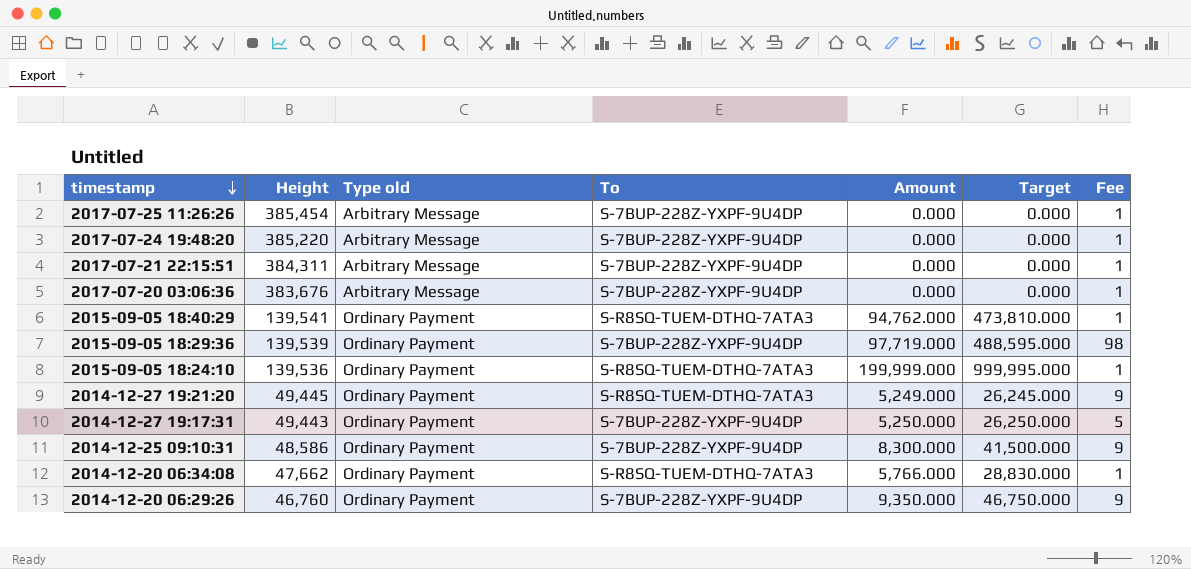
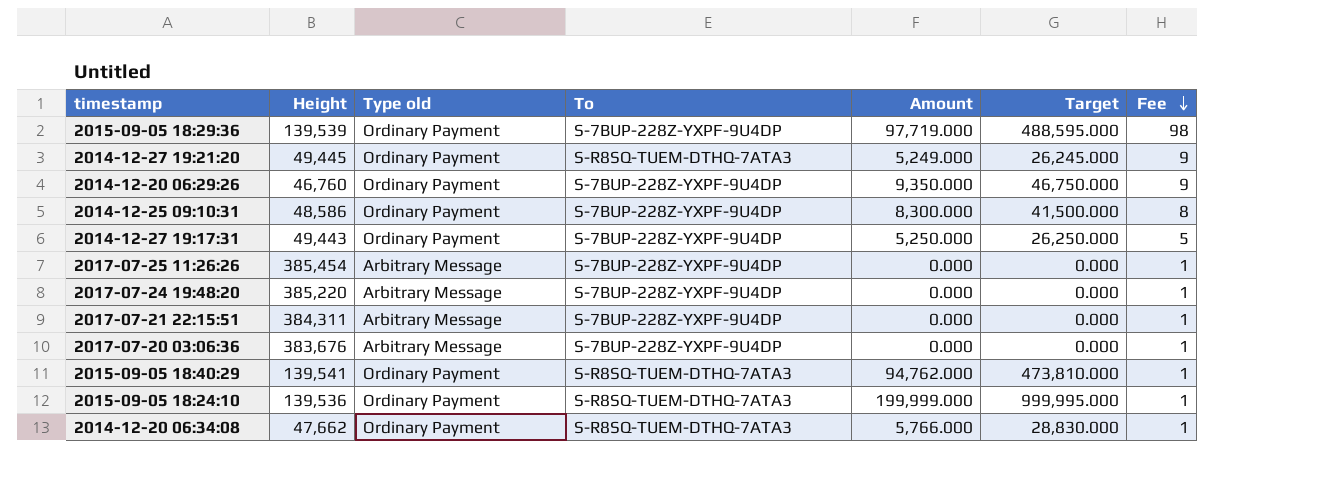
row order: timestamp descending -> Fee descending
2014-12-25 09:10:31 | Fee: 9 -> 8

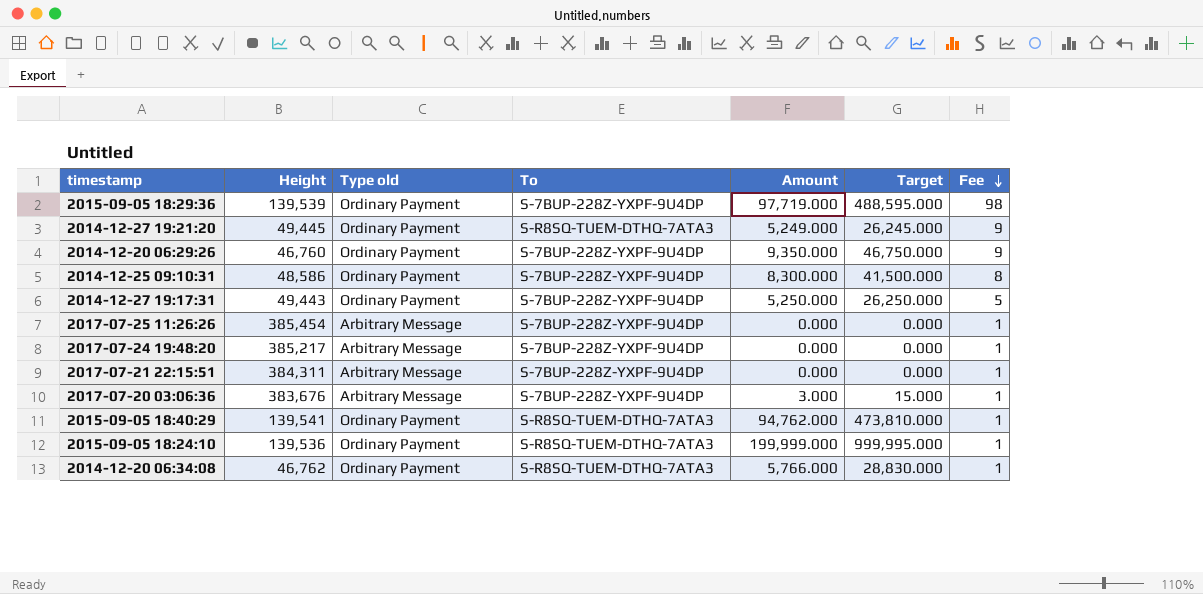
2017-07-24 19:48:20 | Height: 385,220 -> 385,217
2017-07-20 03:06:36 | Amount: 0.000 -> 3.000
2017-07-20 03:06:36 | Target: 0.000 -> 15.000
2014-12-20 06:34:08 | Height: 47,662 -> 46,762

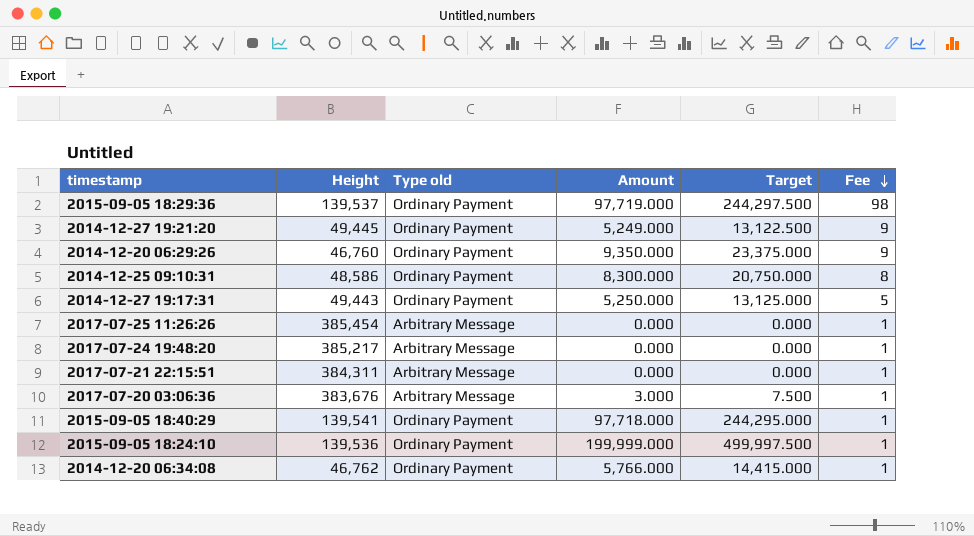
column To | position: 4 -> none
column Target | formula: [Amount] * 5 -> [Amount] * 2.5
2015-09-05 18:29:36 | Height: 139,539 -> 139,537
2015-09-05 18:40:29 | Amount: 94,762.000 -> 97,718.000

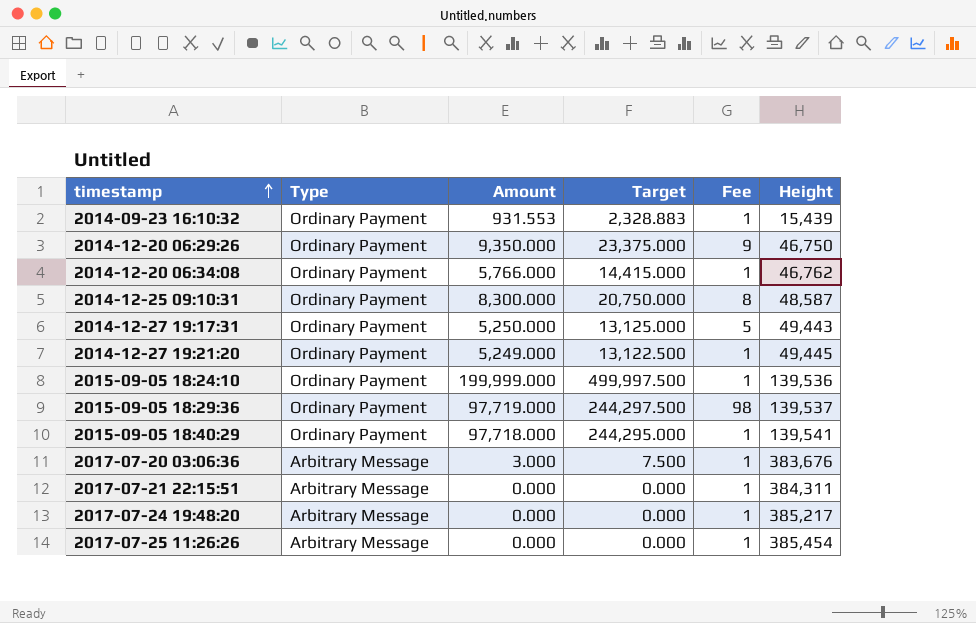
row order: Fee descending -> timestamp ascending
column name: Type old -> Type
column Height | position: 2 -> 6
row 2014-09-23 16:10:32: none -> Ordinary Payment | 931.553 | 2,328.883 | 1 | 15,439
2014-12-20 06:29:26 | Height: 46,760 -> 46,750
2014-12-25 09:10:31 | Height: 48,586 -> 48,587
2014-12-27 19:21:20 | Fee: 9 -> 1

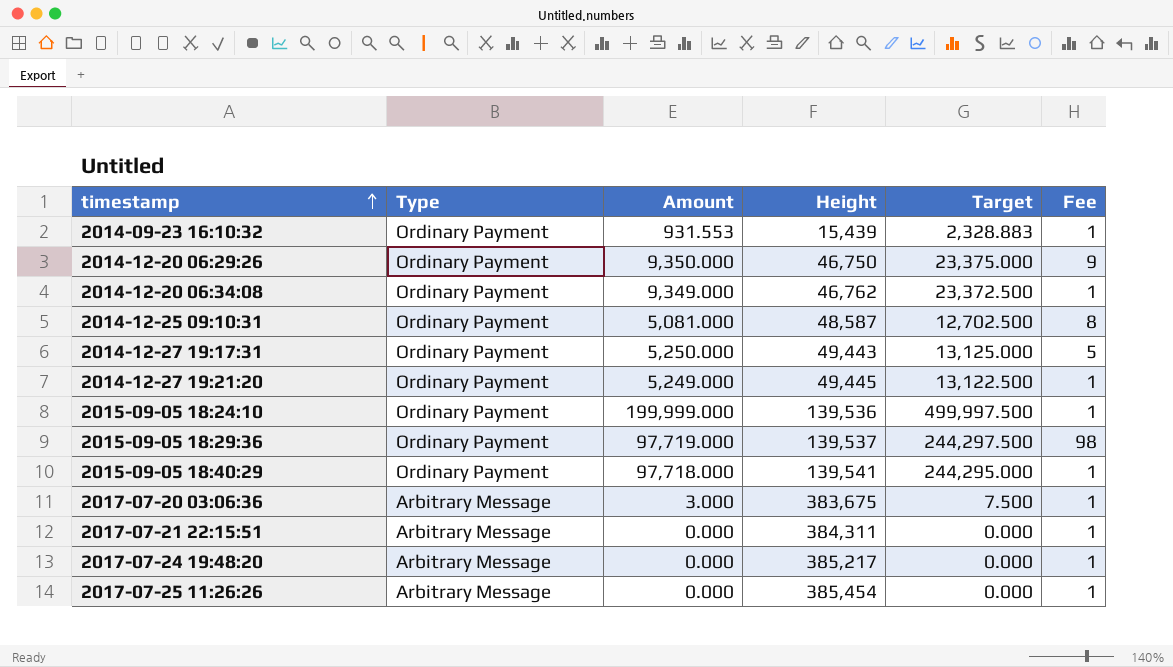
column Height | position: 6 -> 4
2014-12-20 06:34:08 | Amount: 5,766.000 -> 9,349.000
2014-12-20 06:34:08 | Target: 14,415.000 -> 23,372.500
2014-12-25 09:10:31 | Amount: 8,300.000 -> 5,081.000
2014-12-25 09:10:31 | Target: 20,750.000 -> 12,702.500
2017-07-20 03:06:36 | Height: 383,676 -> 383,675

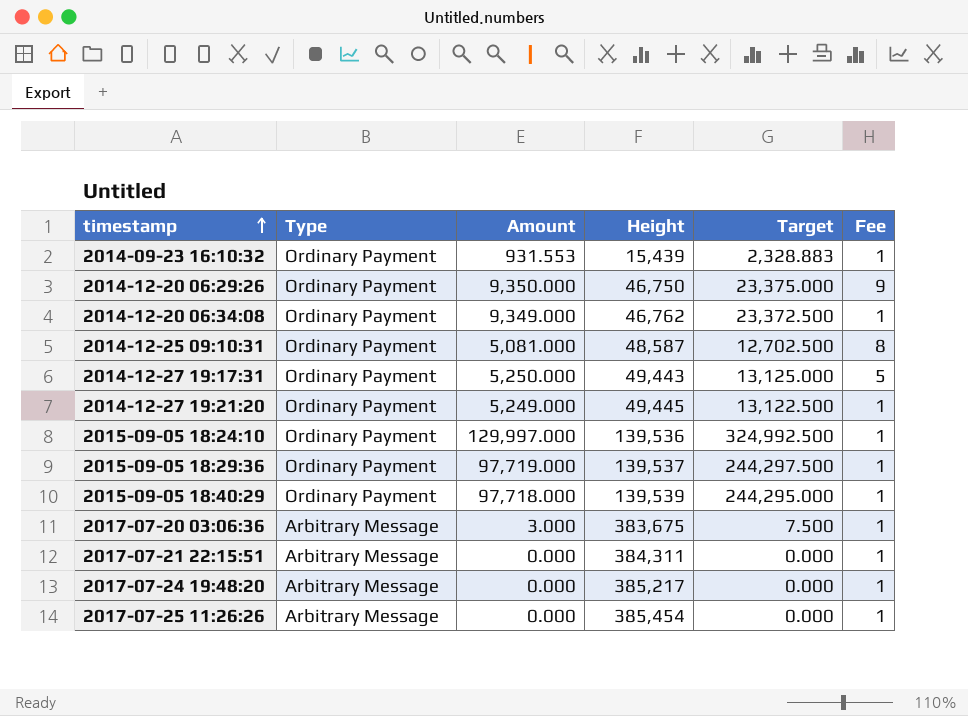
2015-09-05 18:24:10 | Amount: 199,999.000 -> 129,997.000
2015-09-05 18:24:10 | Target: 499,997.500 -> 324,992.500
2015-09-05 18:29:36 | Fee: 98 -> 1
2015-09-05 18:40:29 | Height: 139,541 -> 139,539

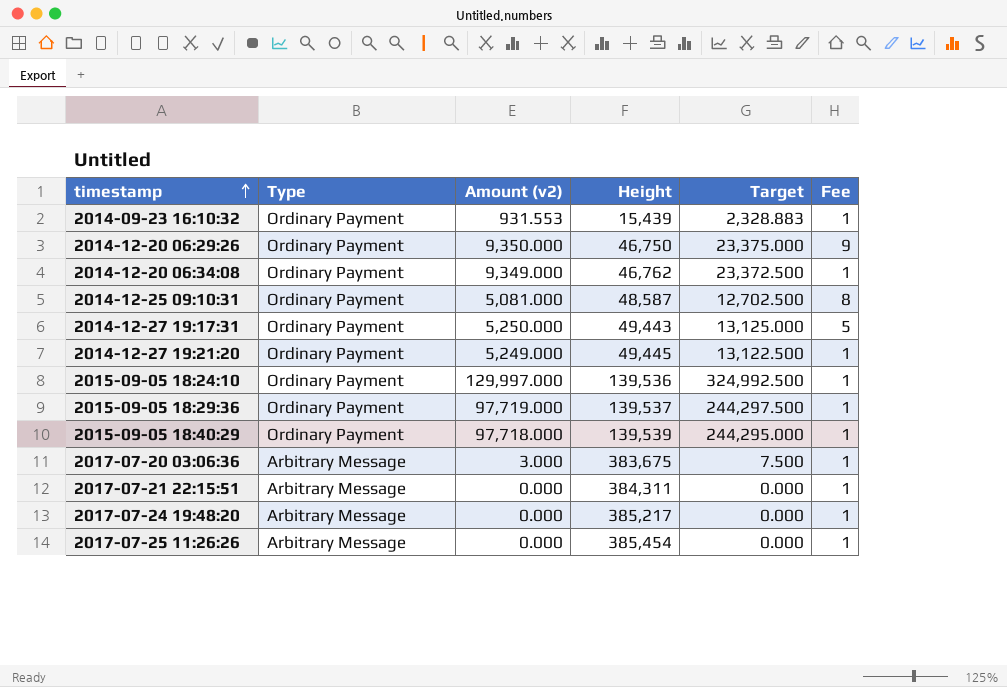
column name: Amount -> Amount (v2)

